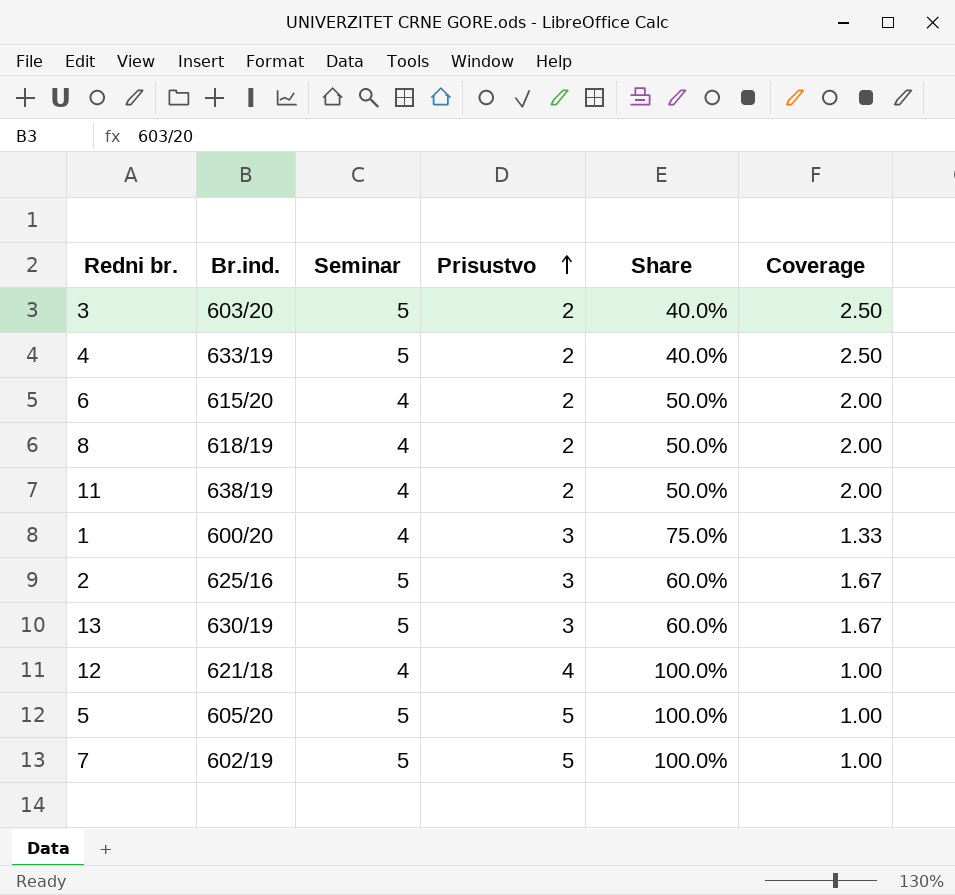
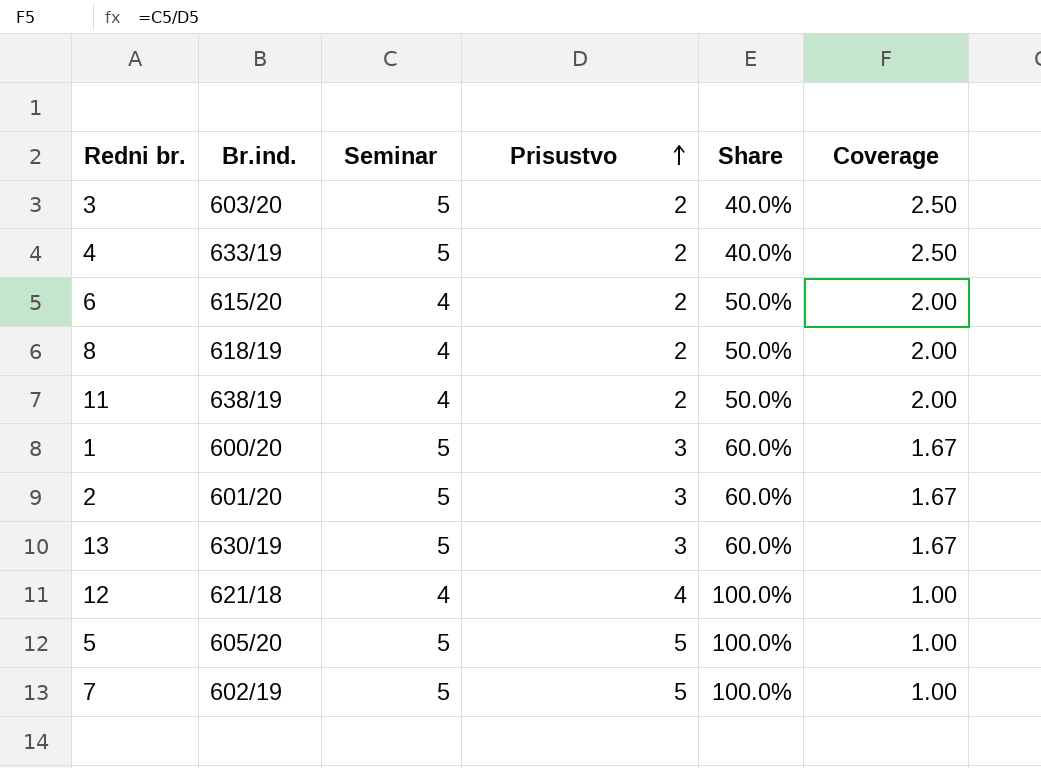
1 | Seminar: 4 -> 5
1 | Share: 75.0% -> 60.0%
1 | Coverage: 1.33 -> 1.67
2 | Br.ind.: 625/16 -> 601/20

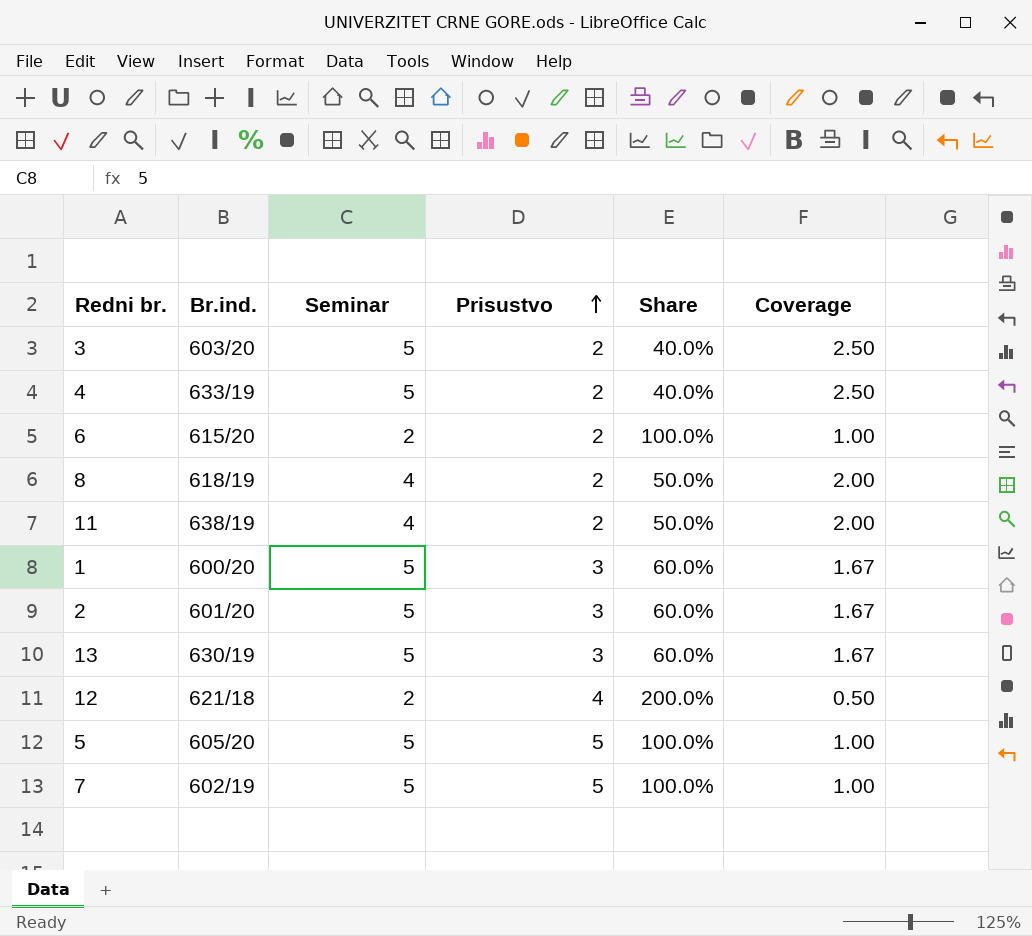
6 | Seminar: 4 -> 2
6 | Share: 50.0% -> 100.0%
6 | Coverage: 2.00 -> 1.00
12 | Seminar: 4 -> 2
12 | Share: 100.0% -> 200.0%
12 | Coverage: 1.00 -> 0.50

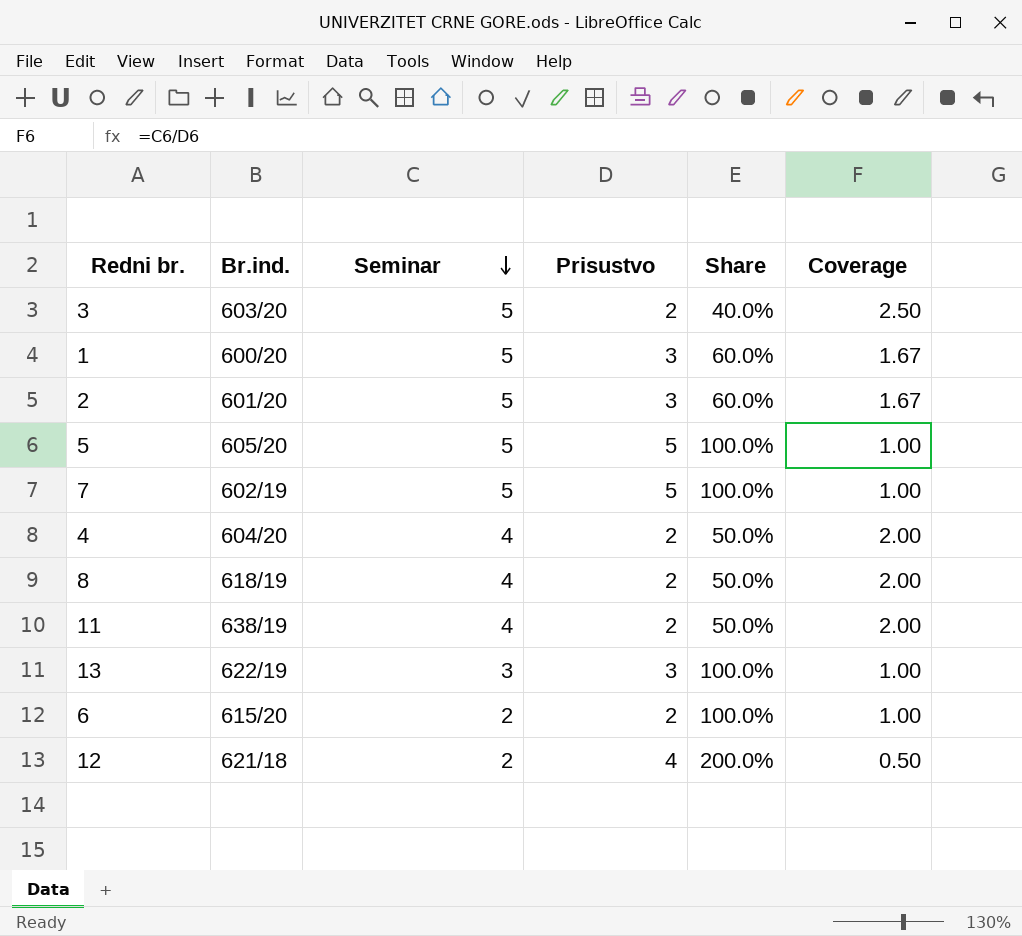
row order: Prisustvo ascending -> Seminar descending
4 | Br.ind.: 633/19 -> 604/20
4 | Seminar: 5 -> 4
4 | Share: 40.0% -> 50.0%
4 | Coverage: 2.50 -> 2.00
13 | Br.ind.: 630/19 -> 622/19
13 | Seminar: 5 -> 3
13 | Share: 60.0% -> 100.0%
13 | Coverage: 1.67 -> 1.00

